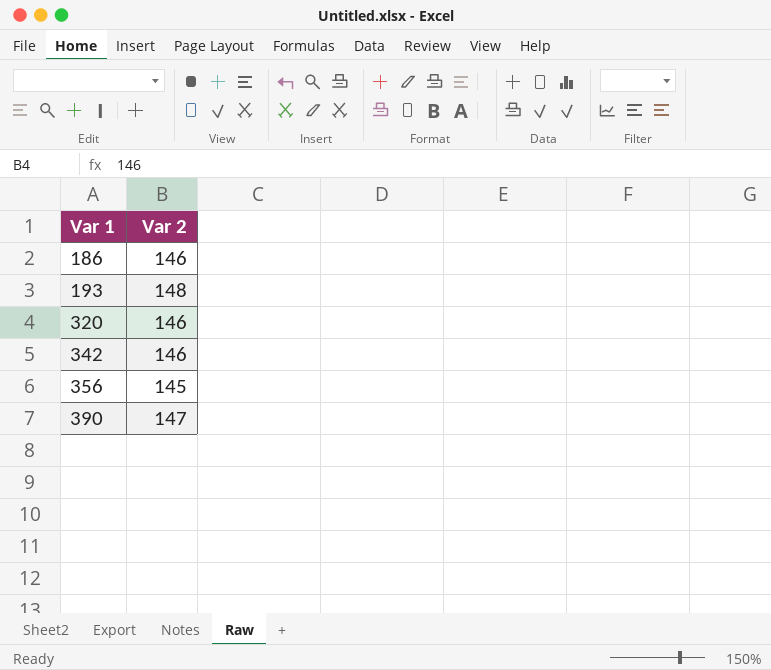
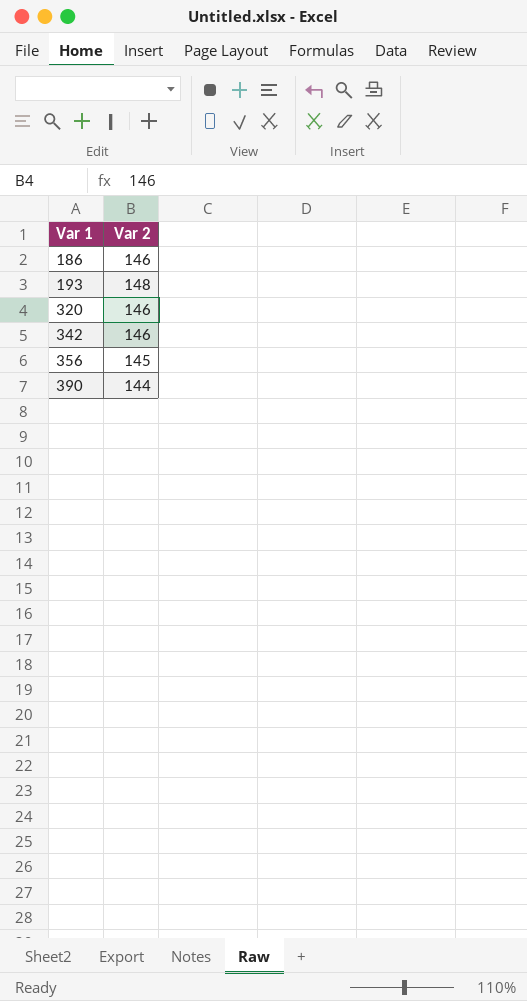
390 | Var 2: 147 -> 144

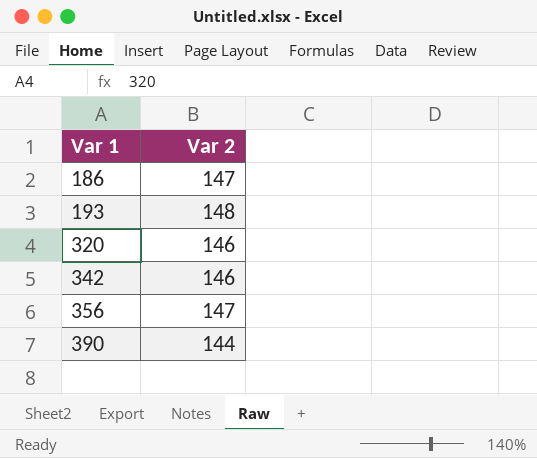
186 | Var 2: 146 -> 147
356 | Var 2: 145 -> 147

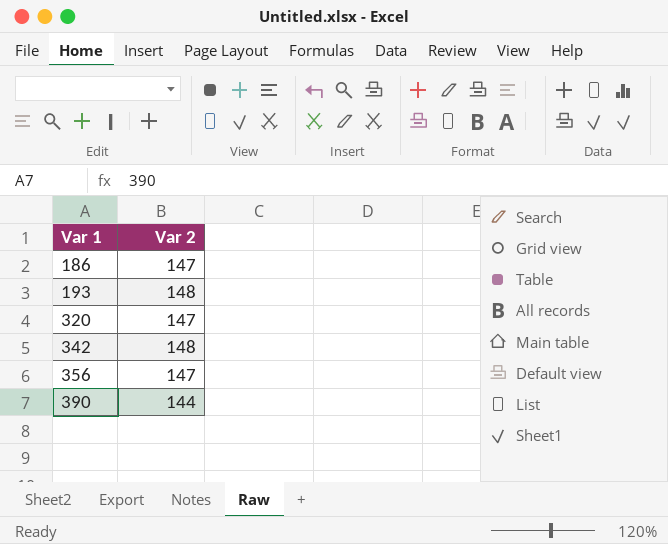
320 | Var 2: 146 -> 147
342 | Var 2: 146 -> 148

